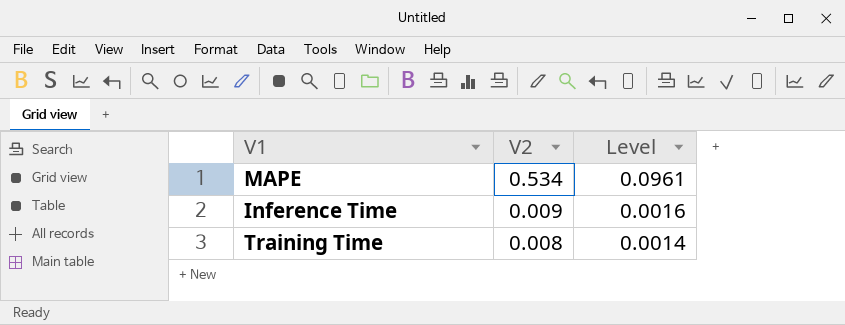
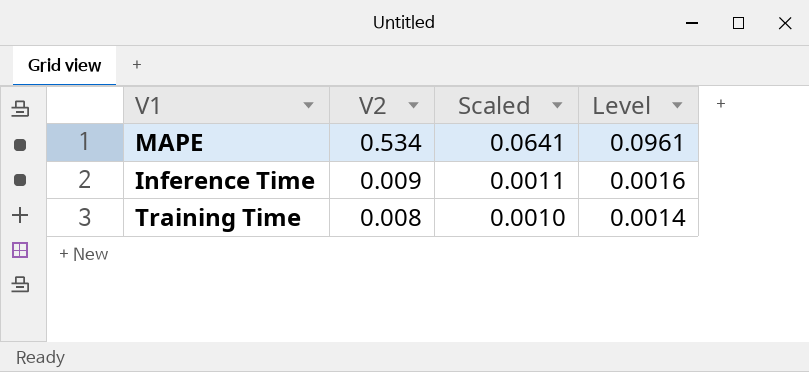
column Scaled | formula: none -> [V2] * 0.12

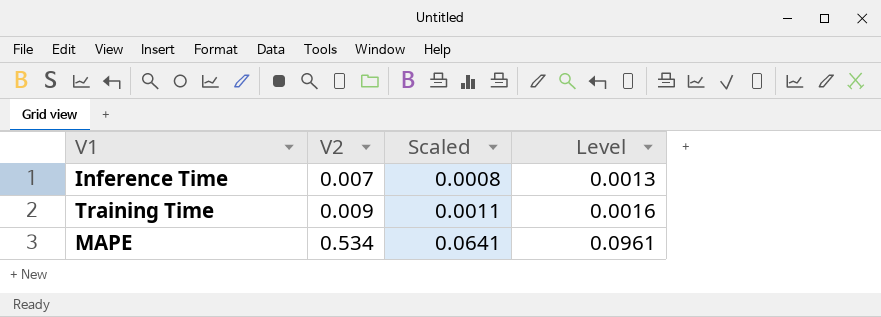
row order: V2 descending -> V2 ascending
Inference Time | V2: 0.009 -> 0.007
Inference Time | Scaled: 0.0011 -> 0.0008
Inference Time | Level: 0.0016 -> 0.0013
Training Time | V2: 0.008 -> 0.009
Training Time | Scaled: 0.0010 -> 0.0011
Training Time | Level: 0.0014 -> 0.0016

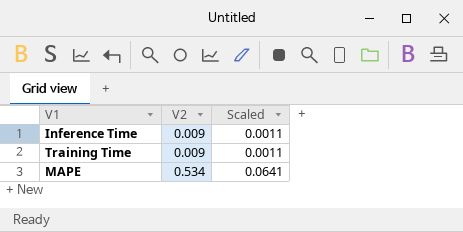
column Level | formula: [V2] * 0.18 -> none
Inference Time | V2: 0.007 -> 0.009
Inference Time | Scaled: 0.0008 -> 0.0011

